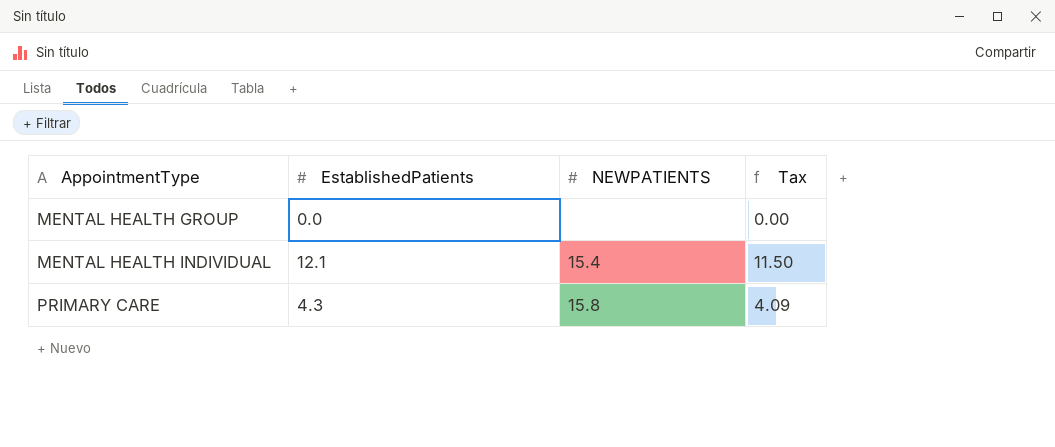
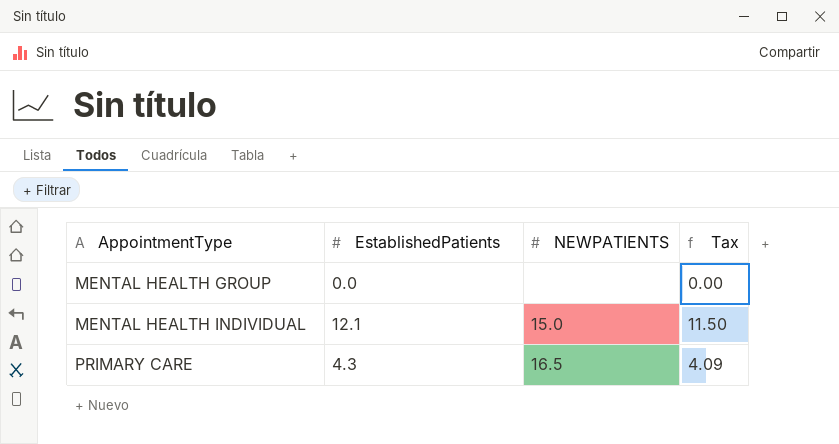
MENTAL HEALTH INDIVIDUAL | NEWPATIENTS: 15.4 -> 15.0
PRIMARY CARE | NEWPATIENTS: 15.8 -> 16.5

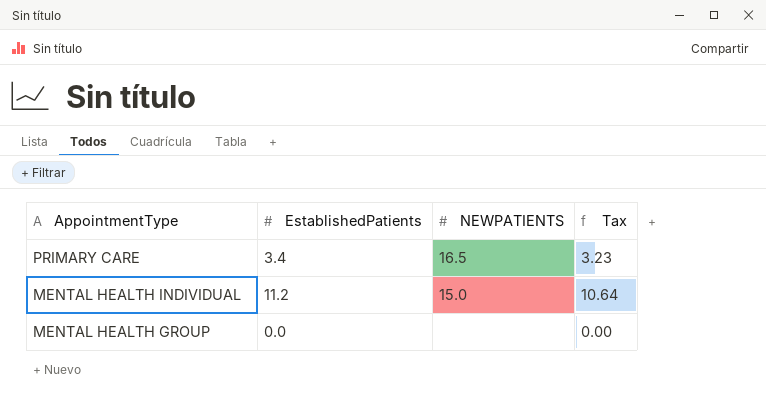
row order: AppointmentType ascending -> AppointmentType descending
PRIMARY CARE | EstablishedPatients: 4.3 -> 3.4
PRIMARY CARE | Tax: 4.09 -> 3.23
MENTAL HEALTH INDIVIDUAL | EstablishedPatients: 12.1 -> 11.2
MENTAL HEALTH INDIVIDUAL | Tax: 11.50 -> 10.64

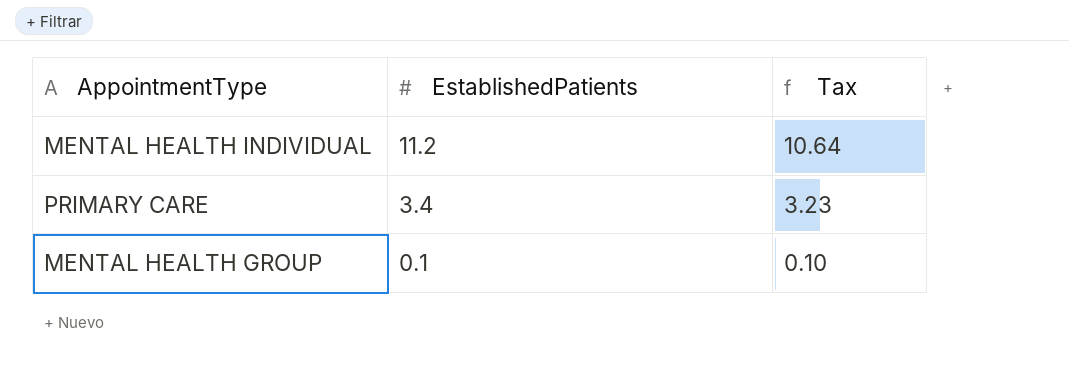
row order: AppointmentType descending -> EstablishedPatients descending
column NEWPATIENTS | position: 3 -> none
MENTAL HEALTH GROUP | EstablishedPatients: 0.0 -> 0.1
MENTAL HEALTH GROUP | Tax: 0.00 -> 0.10

